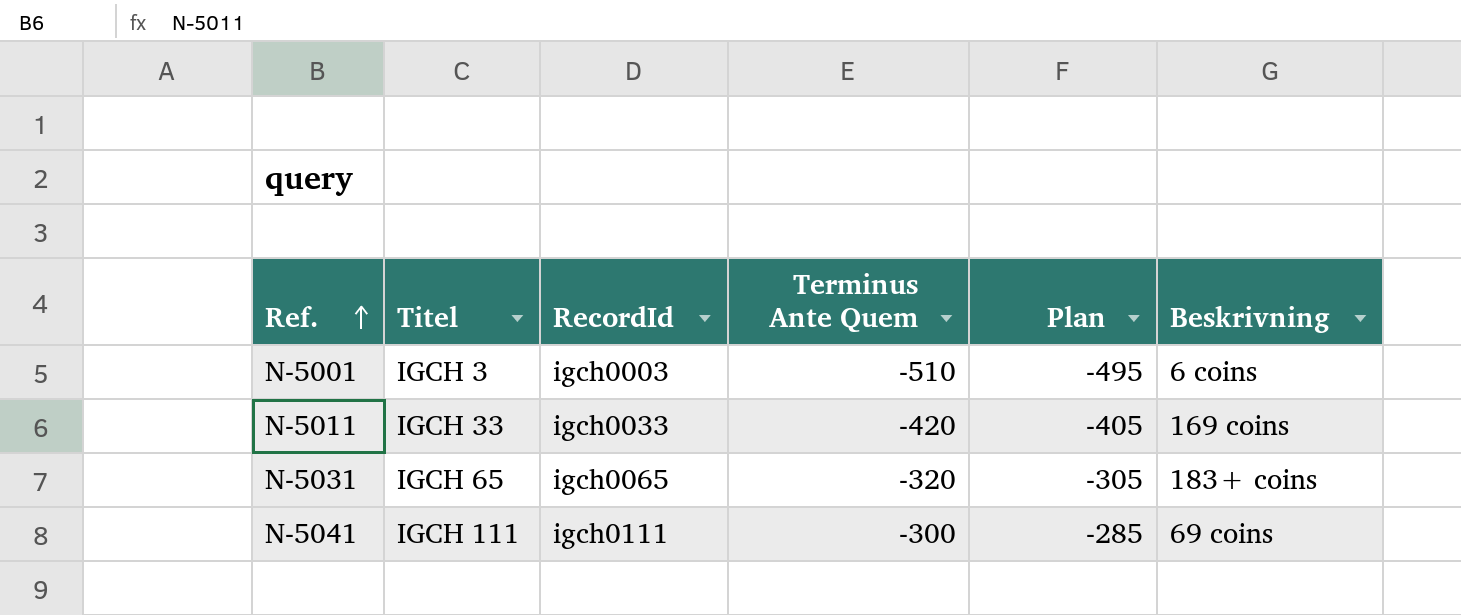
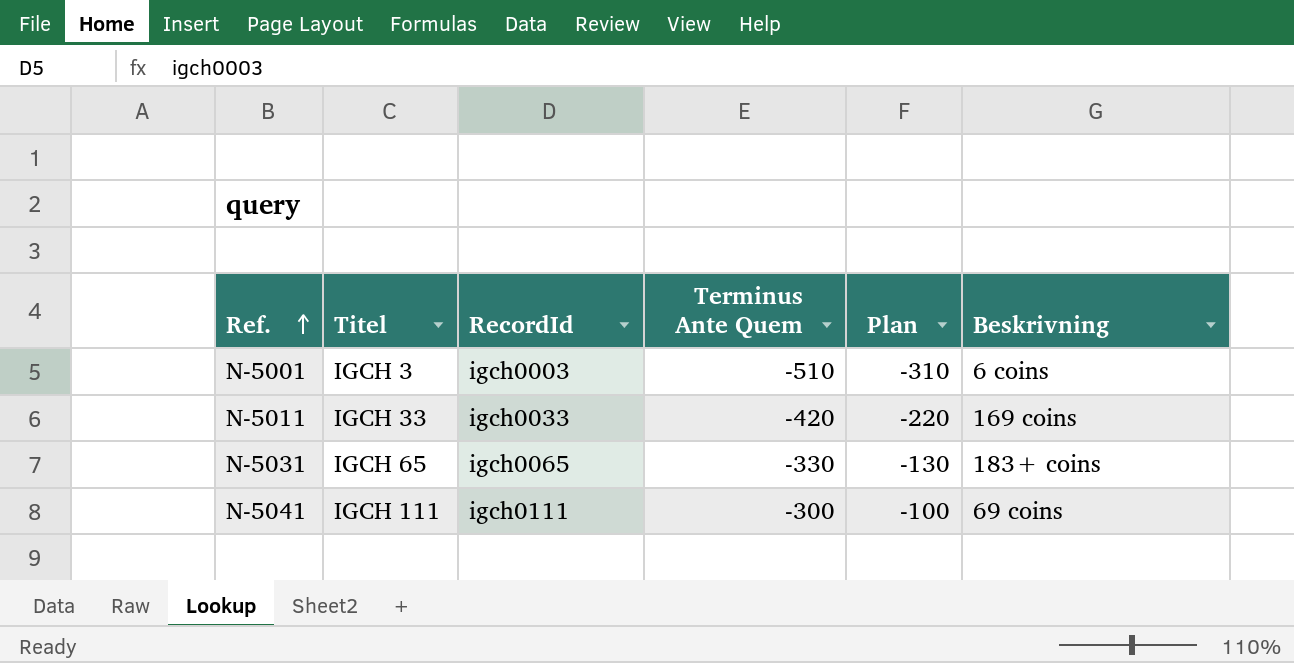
column Plan | formula: [Terminus Ante Quem] + 15 -> [Terminus Ante Quem] + 200
N-5031 | Terminus Ante Quem: -320 -> -330

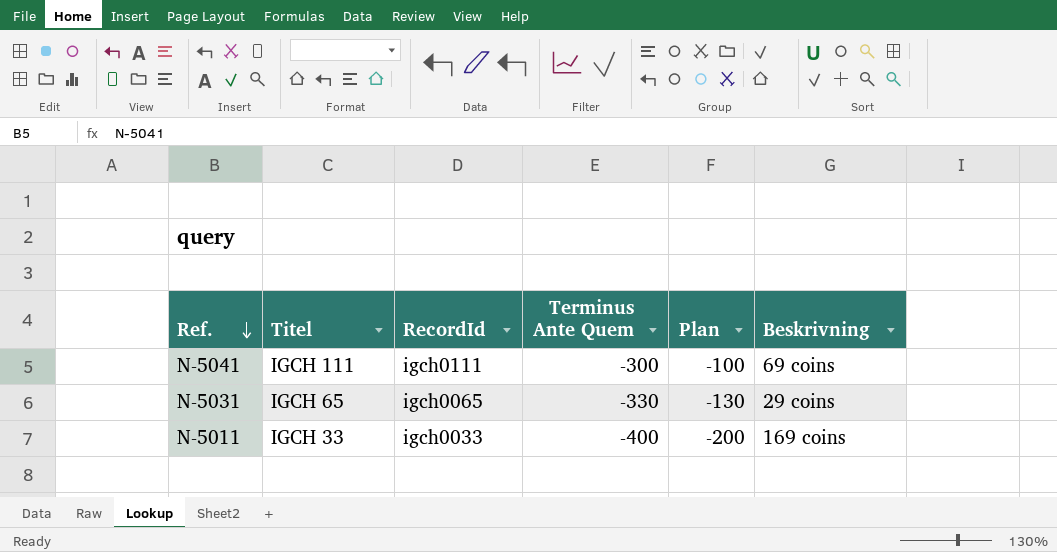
row order: Ref. ascending -> Ref. descending
row N-5001: IGCH 3 | igch0003 | -510 | -310 | 6 coins -> none
N-5031 | Beskrivning: 183+ coins -> 29 coins
N-5011 | Terminus Ante Quem: -420 -> -400
N-5011 | Plan: -220 -> -200

